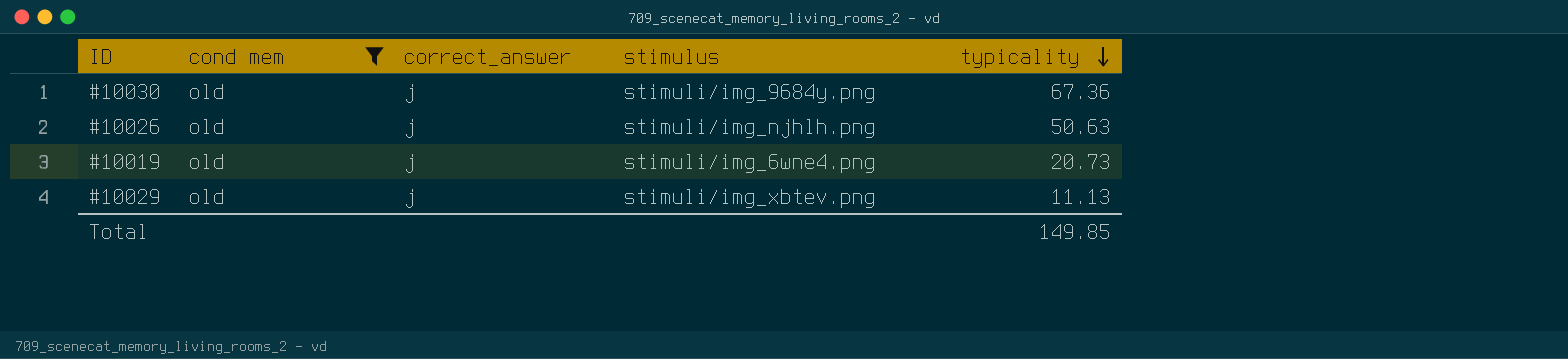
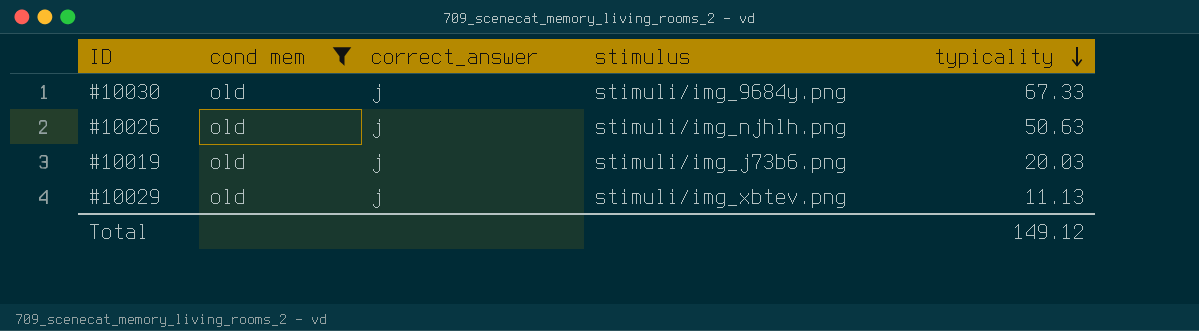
#10030 | typicality: 67.36 -> 67.33
#10019 | stimulus: stimuli/img_6wne4.png -> stimuli/img_j73b6.png
#10019 | typicality: 20.73 -> 20.03
Total | typicality: 149.85 -> 149.12

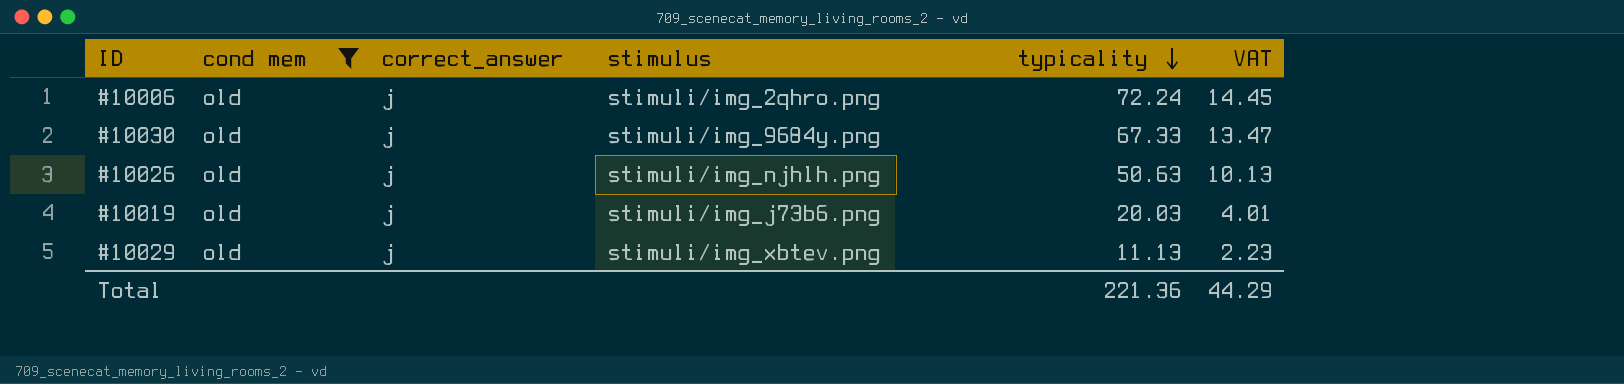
column VAT | formula: none -> [typicality] * 0.2
row #10006: none -> old | j | stimuli/img_2qhro.png | 72.24 | 14.45
Total | typicality: 149.12 -> 221.36

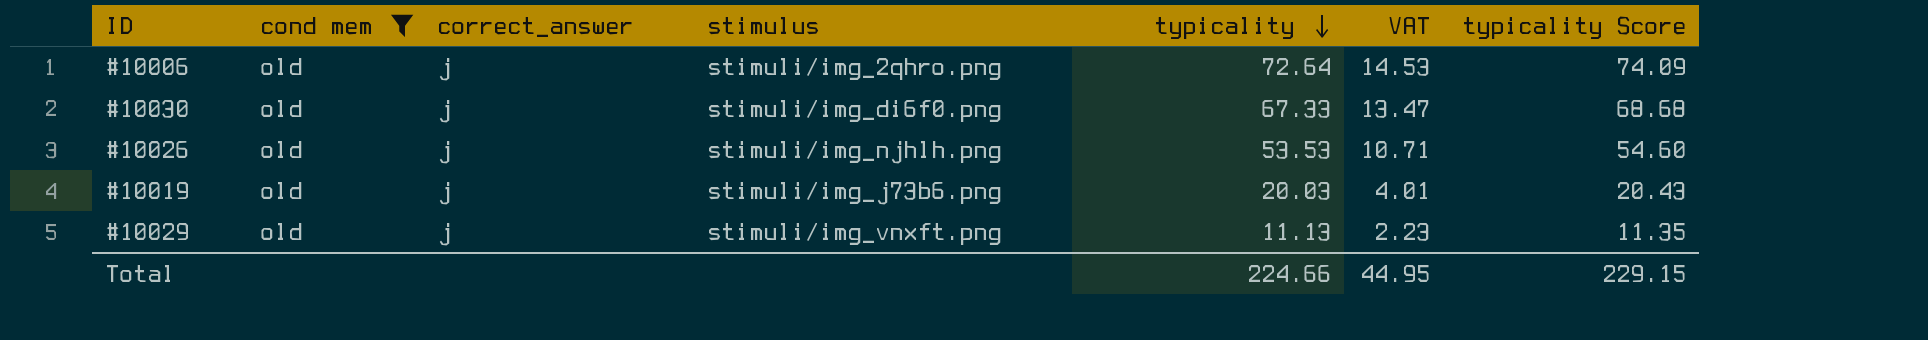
column typicality Score | formula: none -> [typicality] * 1.02
#10006 | typicality: 72.24 -> 72.64
#10006 | VAT: 14.45 -> 14.53
#10030 | stimulus: stimuli/img_9684y.png -> stimuli/img_di6f0.png
#10026 | typicality: 50.63 -> 53.53
#10026 | VAT: 10.13 -> 10.71
#10029 | stimulus: stimuli/img_xbtev.png -> stimuli/img_vnxft.png
Total | typicality: 221.36 -> 224.66
Total | VAT: 44.29 -> 44.95

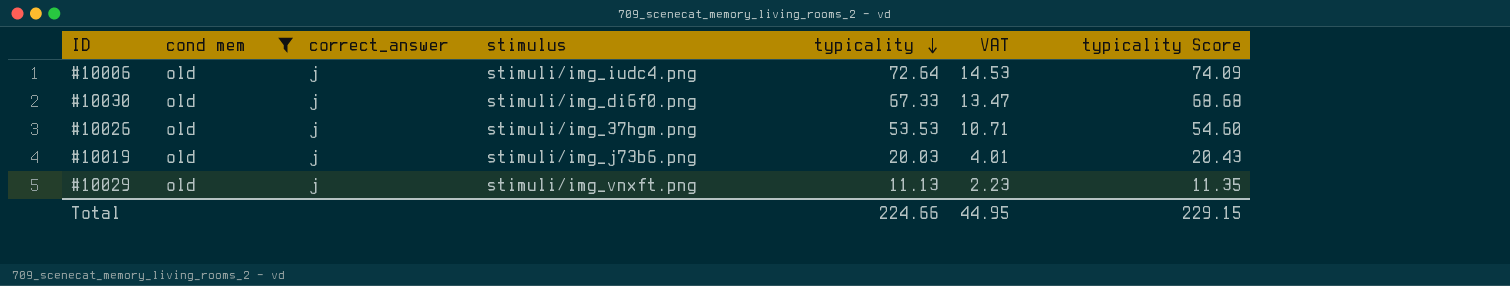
#10006 | stimulus: stimuli/img_2qhro.png -> stimuli/img_iudc4.png
#10026 | stimulus: stimuli/img_njhlh.png -> stimuli/img_37hgm.png

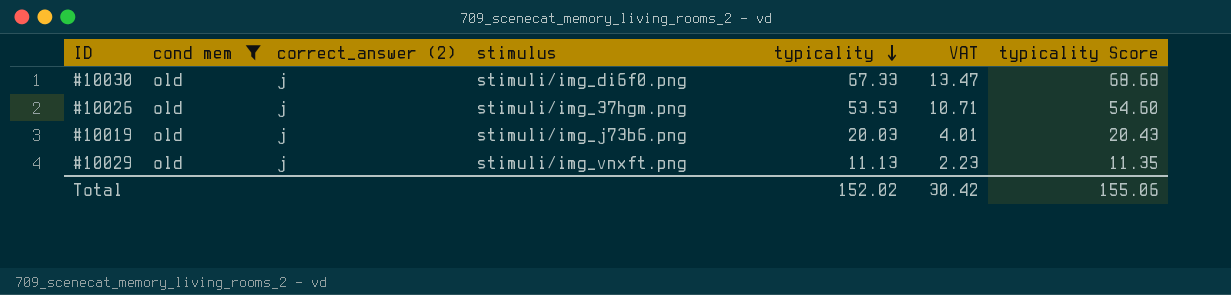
column name: correct_answer -> correct_answer (2)
row #10006: old | j | stimuli/img_iudc4.png | 72.64 | 14.53 | 74.09 -> none
Total | typicality: 224.66 -> 152.02
Total | VAT: 44.95 -> 30.42
Total | typicality Score: 229.15 -> 155.06

